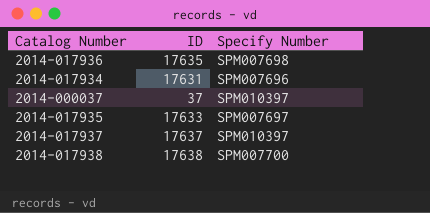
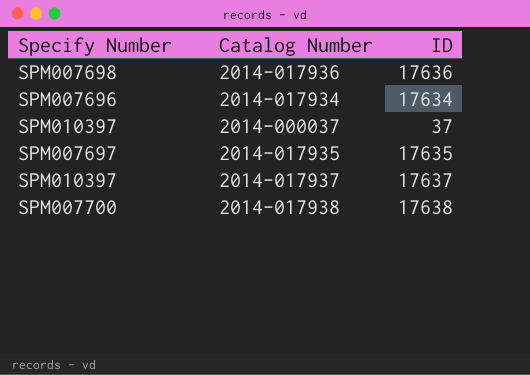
column Specify Number | position: 3 -> 1
2014-017936 | ID: 17635 -> 17636
2014-017934 | ID: 17631 -> 17634
2014-017935 | ID: 17633 -> 17635

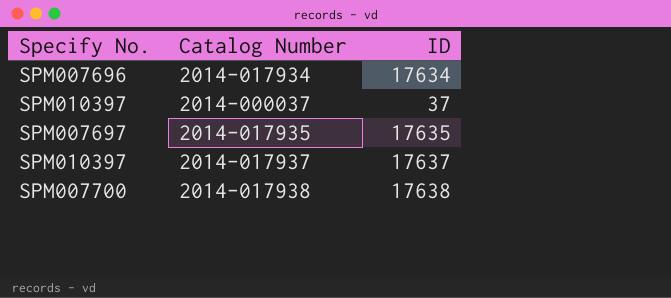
column name: Specify Number -> Specify No.
row 2014-017936: SPM007698 | 17636 -> none

